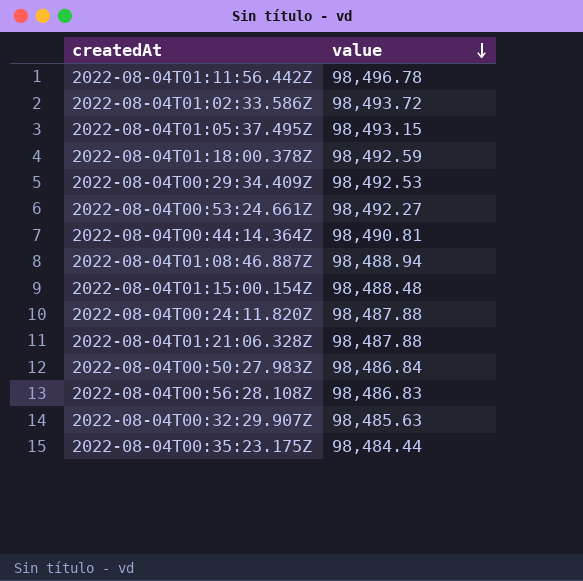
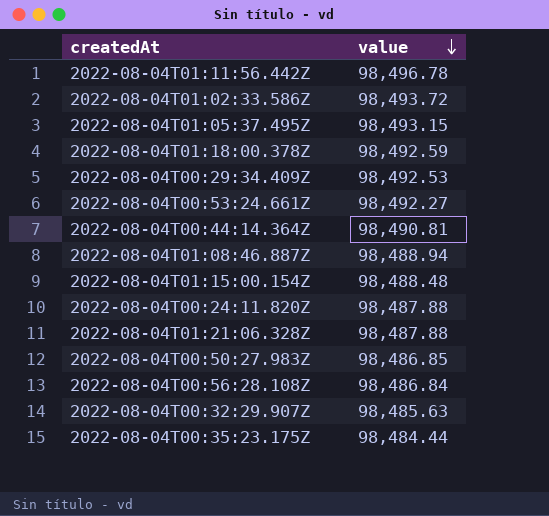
2022-08-04T00:50:27.983Z | value: 98,486.84 -> 98,486.85
2022-08-04T00:56:28.108Z | value: 98,486.83 -> 98,486.84

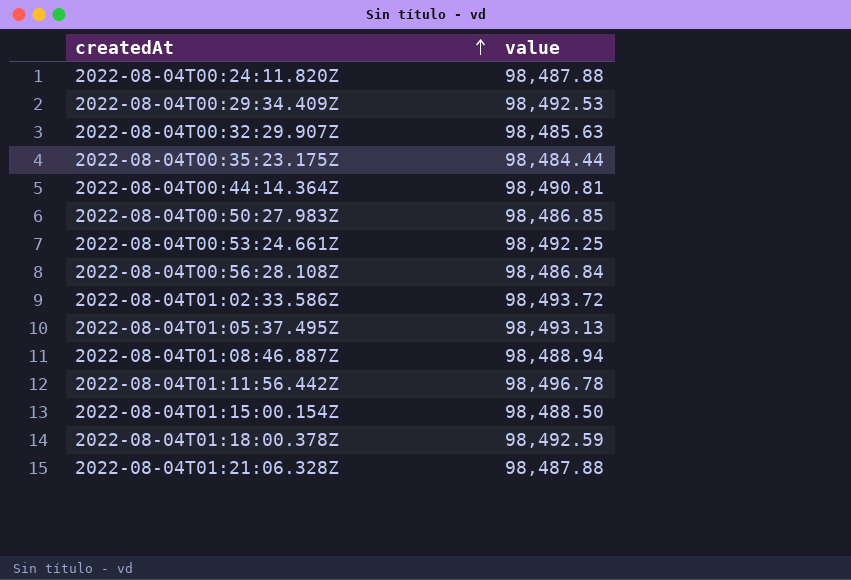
row order: value descending -> createdAt ascending
2022-08-04T00:53:24.661Z | value: 98,492.27 -> 98,492.25
2022-08-04T01:05:37.495Z | value: 98,493.15 -> 98,493.13
2022-08-04T01:15:00.154Z | value: 98,488.48 -> 98,488.50

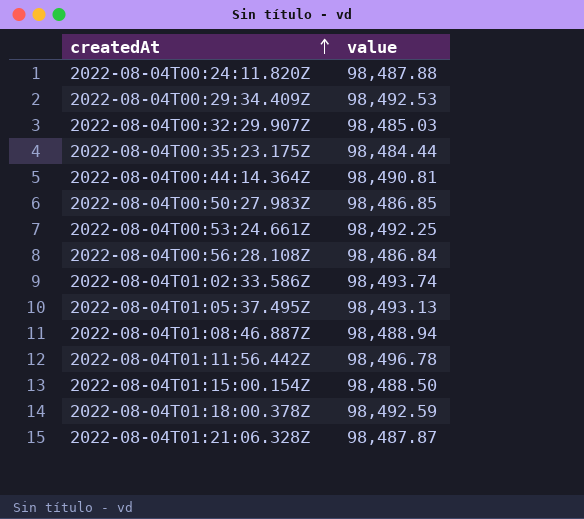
2022-08-04T00:32:29.907Z | value: 98,485.63 -> 98,485.03
2022-08-04T01:02:33.586Z | value: 98,493.72 -> 98,493.74
2022-08-04T01:21:06.328Z | value: 98,487.88 -> 98,487.87

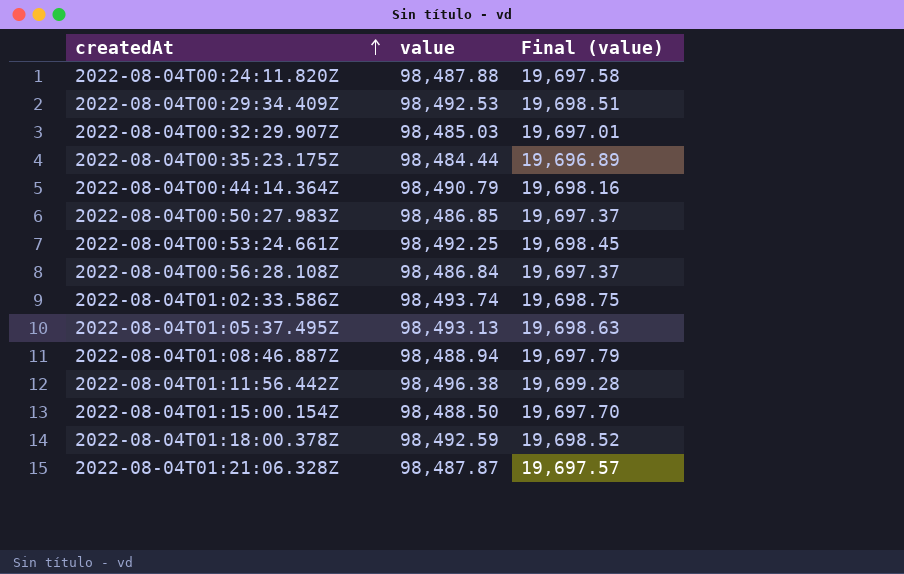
column Final (value) | formula: none -> [value] * 0.2
2022-08-04T00:44:14.364Z | value: 98,490.81 -> 98,490.79
2022-08-04T01:11:56.442Z | value: 98,496.78 -> 98,496.38

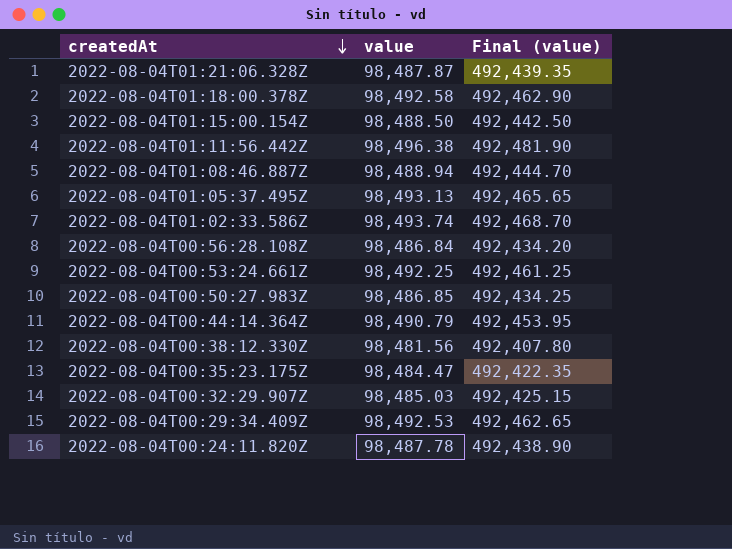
row order: createdAt ascending -> createdAt descending
column Final (value) | formula: [value] * 0.2 -> [value] * 5
2022-08-04T01:18:00.378Z | value: 98,492.59 -> 98,492.58
row 2022-08-04T00:38:12.330Z: none -> 98,481.56 | 492,407.80
2022-08-04T00:35:23.175Z | value: 98,484.44 -> 98,484.47
2022-08-04T00:24:11.820Z | value: 98,487.88 -> 98,487.78

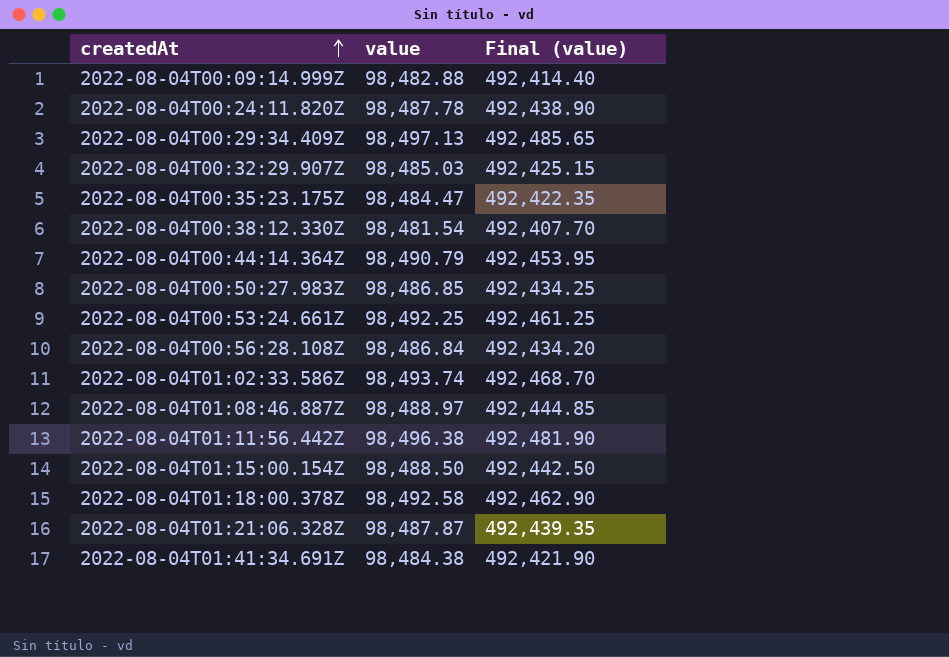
row order: createdAt descending -> createdAt ascending
row 2022-08-04T01:05:37.495Z: 98,493.13 | 492,465.65 -> none
row 2022-08-04T00:09:14.999Z: none -> 98,482.88 | 492,414.40
2022-08-04T00:29:34.409Z | value: 98,492.53 -> 98,497.13
2022-08-04T00:29:34.409Z | Final (value): 492,462.65 -> 492,485.65
2022-08-04T00:38:12.330Z | value: 98,481.56 -> 98,481.54
2022-08-04T00:38:12.330Z | Final (value): 492,407.80 -> 492,407.70
2022-08-04T01:08:46.887Z | value: 98,488.94 -> 98,488.97
2022-08-04T01:08:46.887Z | Final (value): 492,444.70 -> 492,444.85
row 2022-08-04T01:41:34.691Z: none -> 98,484.38 | 492,421.90

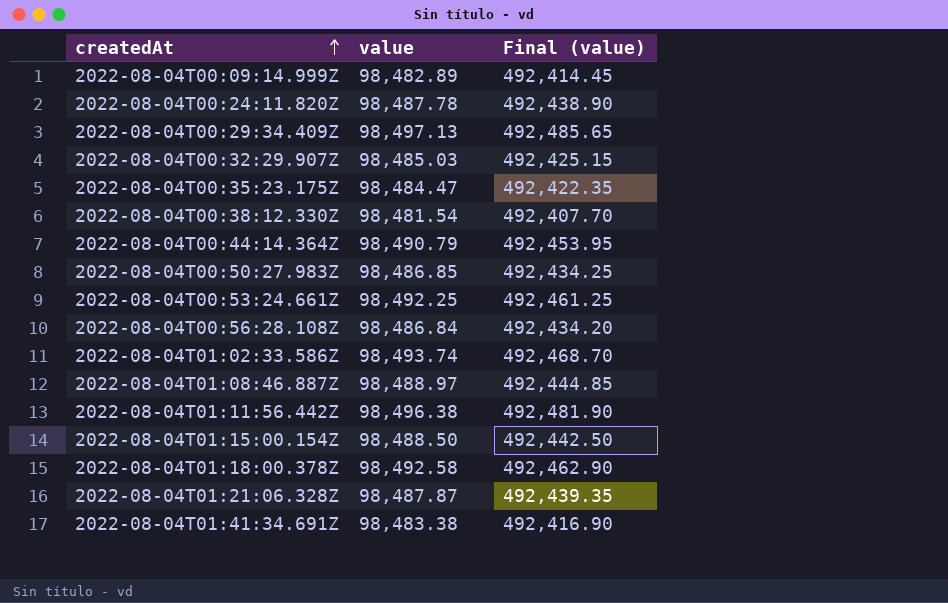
2022-08-04T00:09:14.999Z | value: 98,482.88 -> 98,482.89
2022-08-04T00:09:14.999Z | Final (value): 492,414.40 -> 492,414.45
2022-08-04T01:41:34.691Z | value: 98,484.38 -> 98,483.38
2022-08-04T01:41:34.691Z | Final (value): 492,421.90 -> 492,416.90

